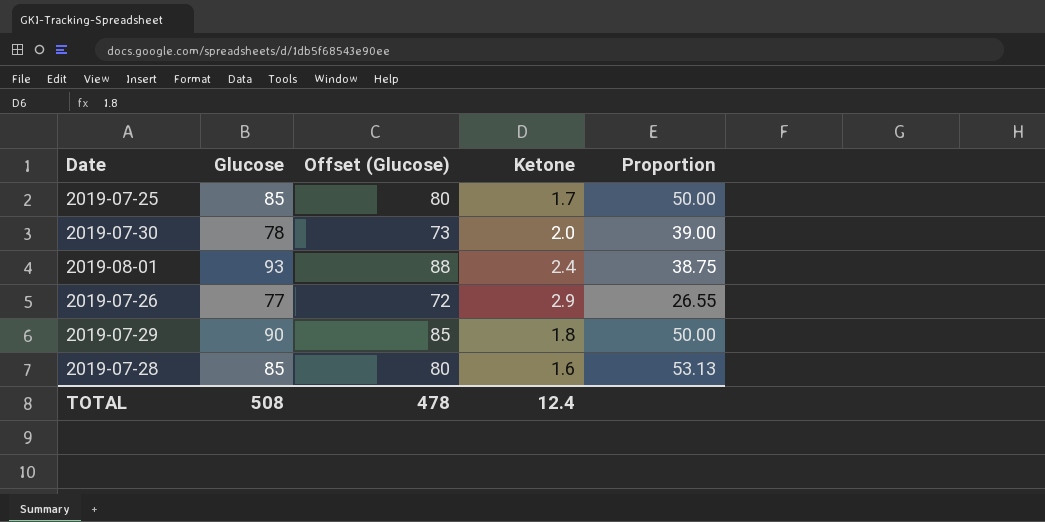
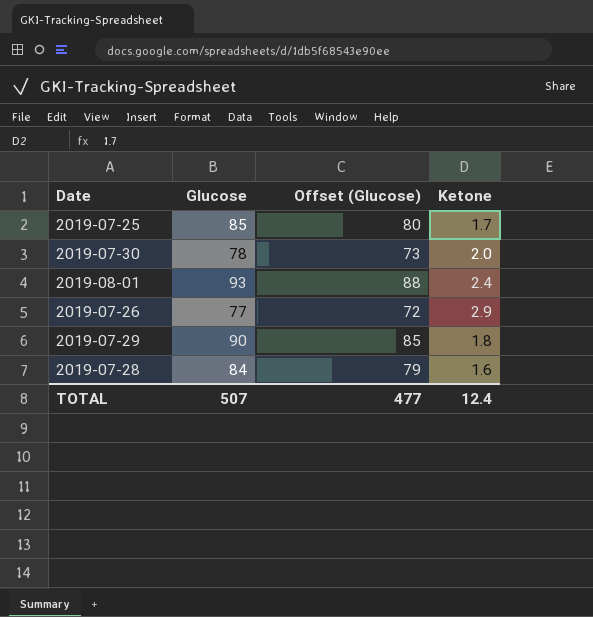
column Proportion | formula: [Glucose] / [Ketone] -> none
2019-07-28 | Glucose: 85 -> 84
2019-07-28 | Offset (Glucose): 80 -> 79
TOTAL | Glucose: 508 -> 507
TOTAL | Offset (Glucose): 478 -> 477

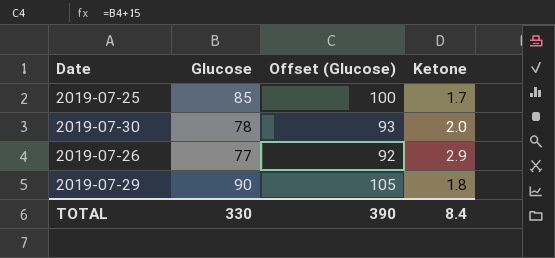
column Offset (Glucose) | formula: [Glucose] - 5 -> [Glucose] + 15
row 2019-08-01: 93 | 88 | 2.4 -> none
row 2019-07-28: 84 | 79 | 1.6 -> none
TOTAL | Glucose: 507 -> 330
TOTAL | Offset (Glucose): 477 -> 390
TOTAL | Ketone: 12.4 -> 8.4

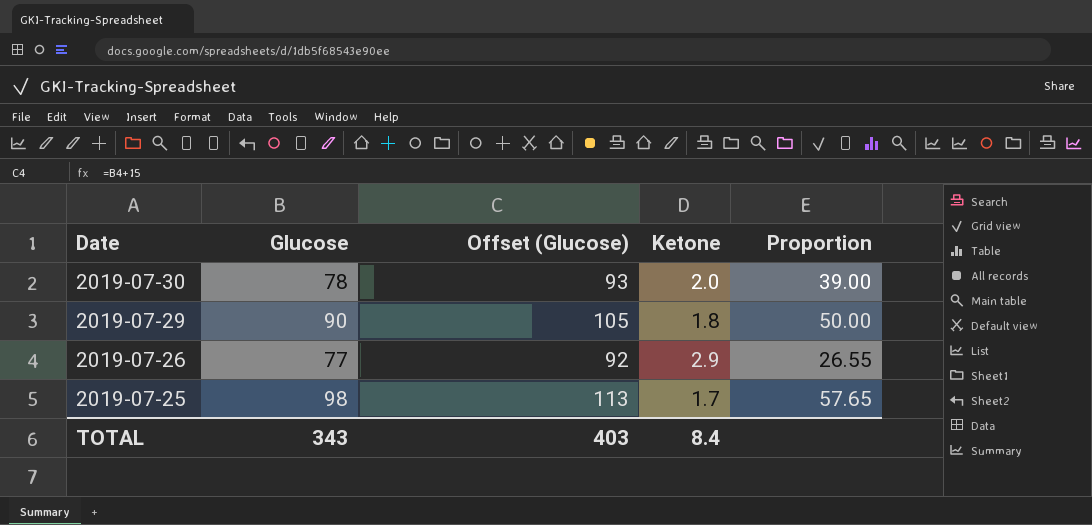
row order: none -> Date descending
column Proportion | formula: none -> [Glucose] / [Ketone]
2019-07-25 | Glucose: 85 -> 98
2019-07-25 | Offset (Glucose): 100 -> 113
TOTAL | Glucose: 330 -> 343
TOTAL | Offset (Glucose): 390 -> 403

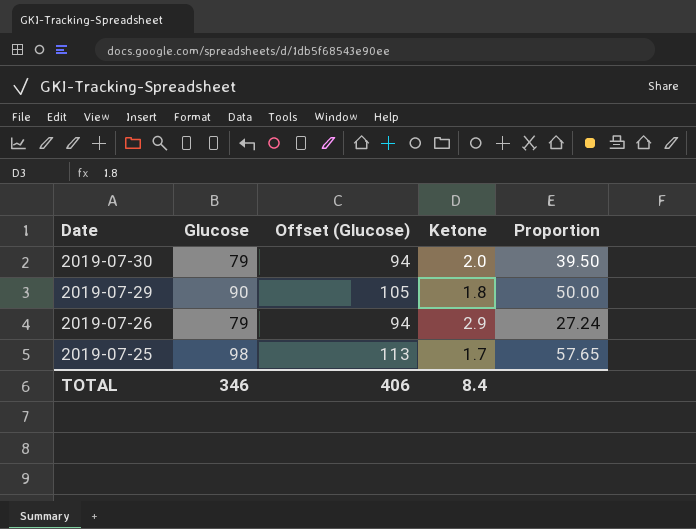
2019-07-30 | Glucose: 78 -> 79
2019-07-30 | Offset (Glucose): 93 -> 94
2019-07-30 | Proportion: 39.00 -> 39.50
2019-07-26 | Glucose: 77 -> 79
2019-07-26 | Offset (Glucose): 92 -> 94
2019-07-26 | Proportion: 26.55 -> 27.24
TOTAL | Glucose: 343 -> 346
TOTAL | Offset (Glucose): 403 -> 406

